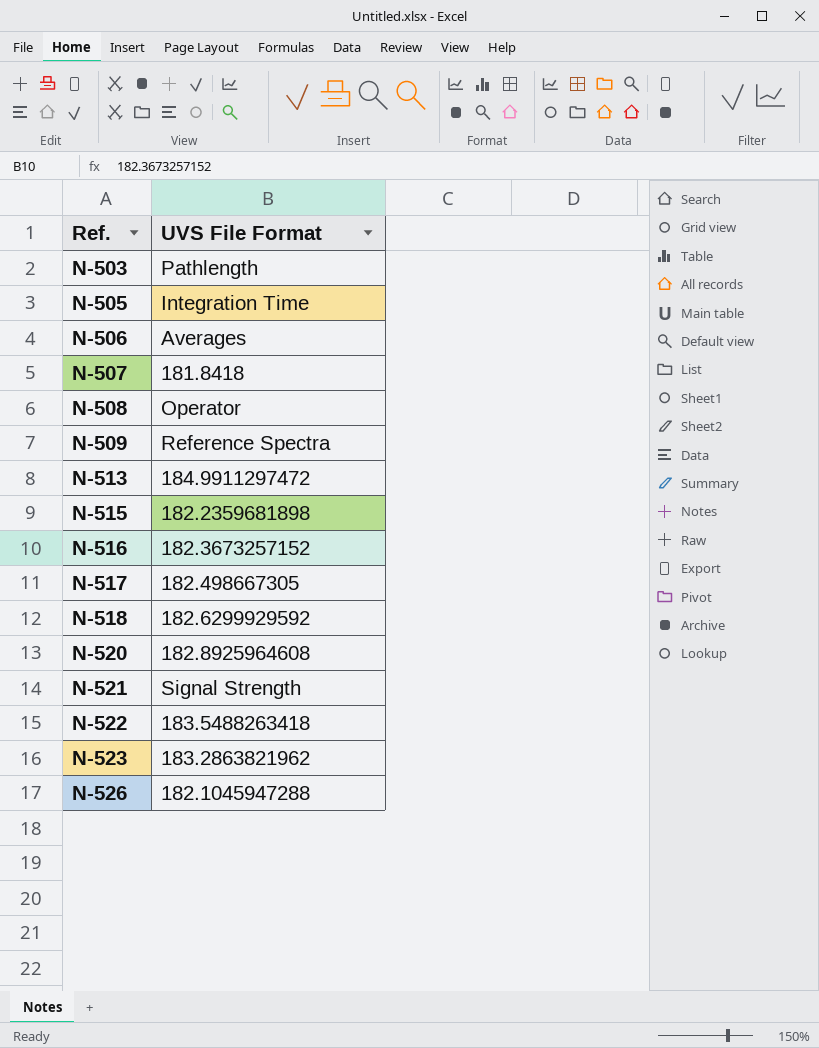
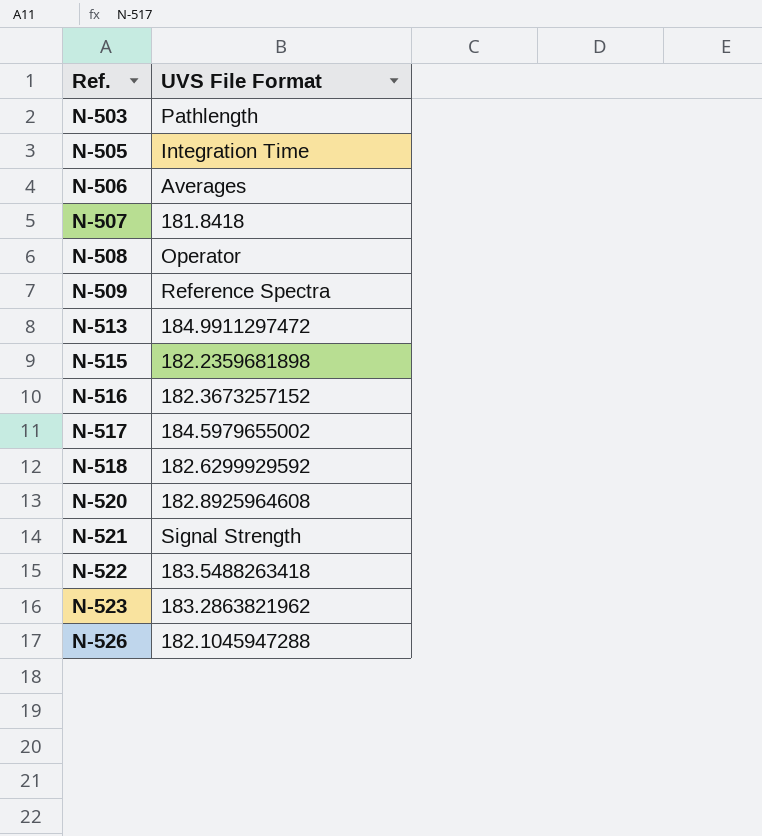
N-517 | UVS File Format: 182.498667305 -> 184.5979655002

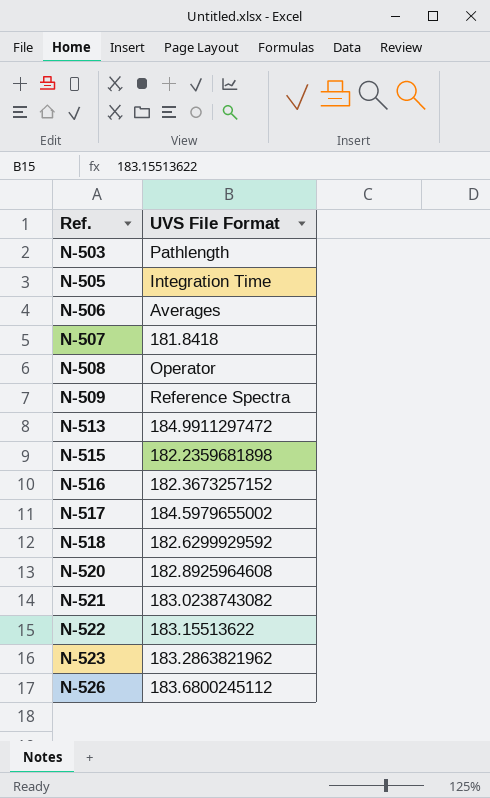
N-521 | UVS File Format: Signal Strength -> 183.0238743082
N-522 | UVS File Format: 183.5488263418 -> 183.15513622
N-526 | UVS File Format: 182.1045947288 -> 183.6800245112

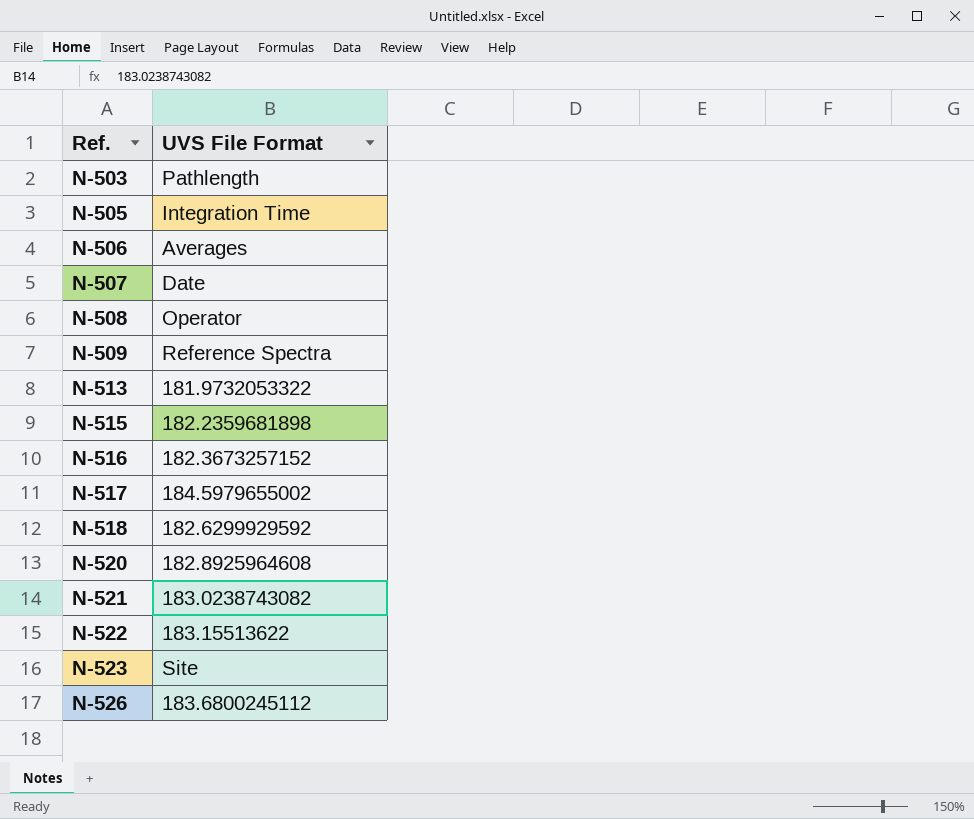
N-507 | UVS File Format: 181.8418 -> Date
N-513 | UVS File Format: 184.9911297472 -> 181.9732053322
N-523 | UVS File Format: 183.2863821962 -> Site

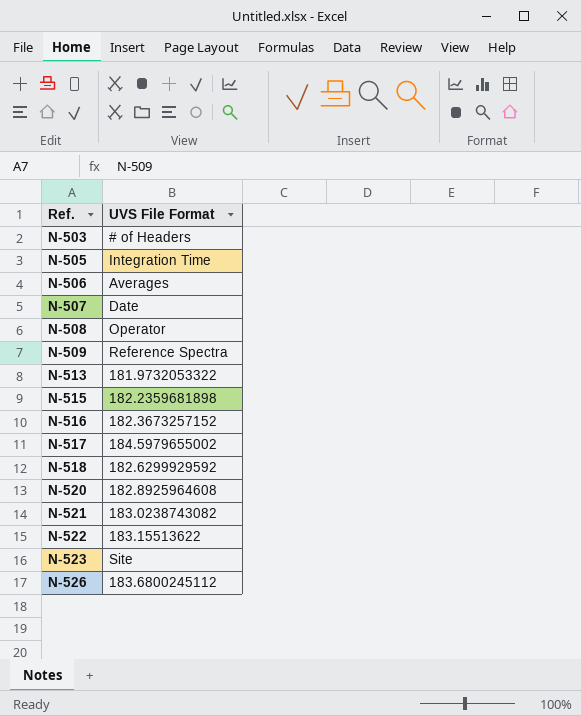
N-503 | UVS File Format: Pathlength -> # of Headers

